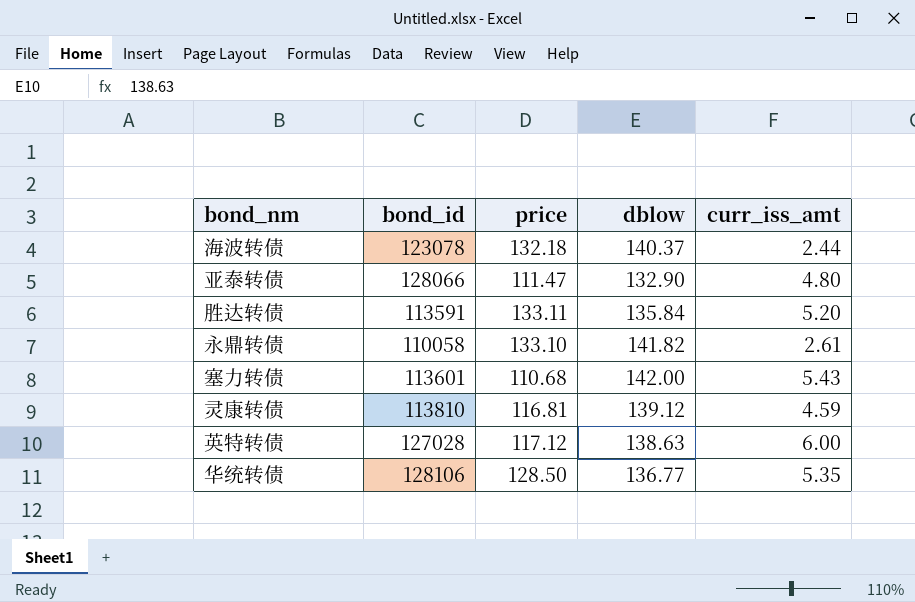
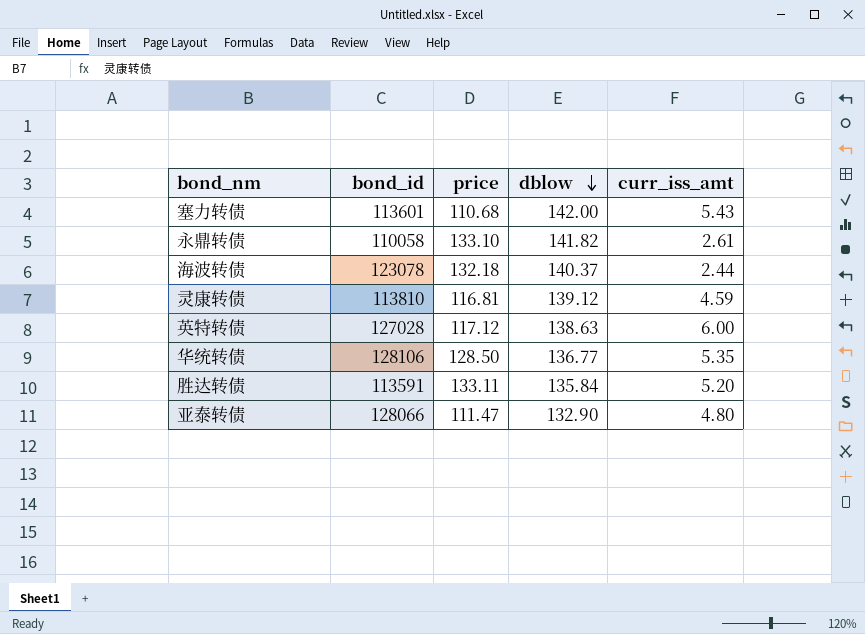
row order: none -> dblow descending

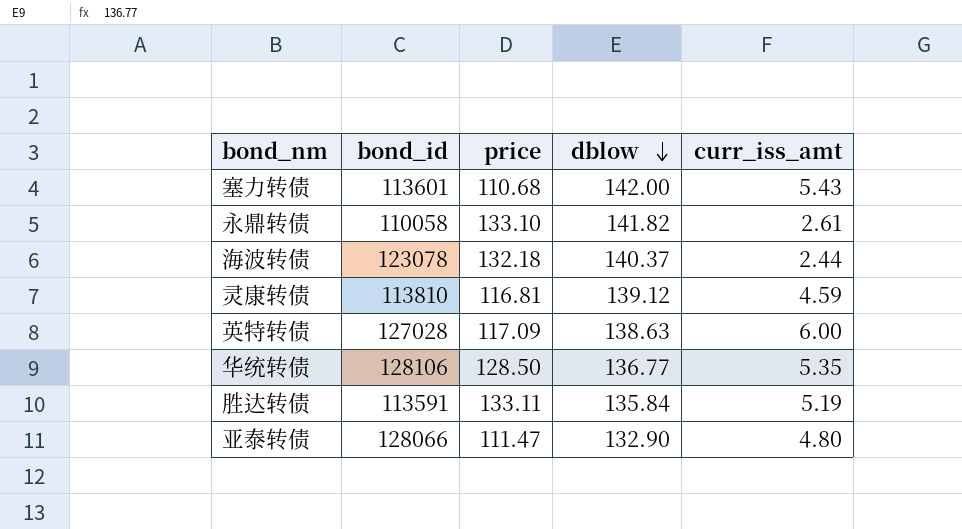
英特转债 | price: 117.12 -> 117.09
胜达转债 | curr_iss_amt: 5.20 -> 5.19

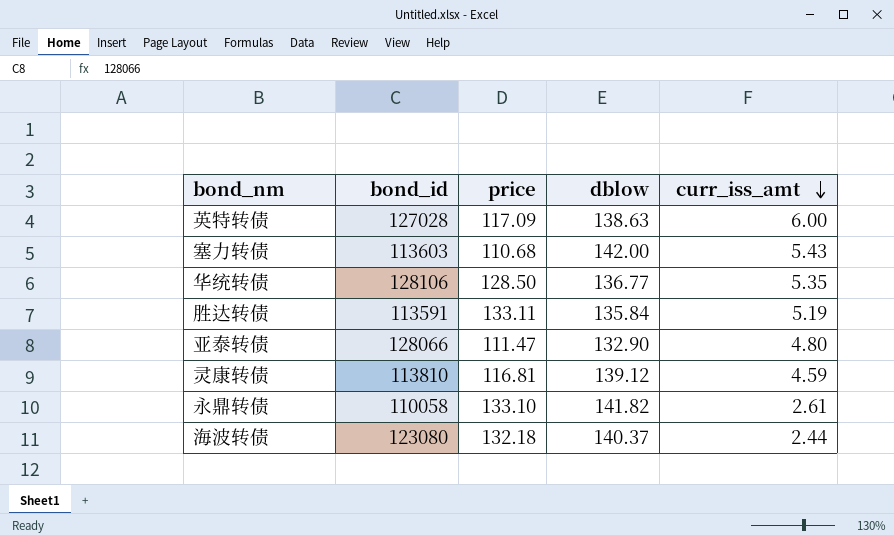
row order: dblow descending -> curr_iss_amt descending
塞力转债 | bond_id: 113601 -> 113603
海波转债 | bond_id: 123078 -> 123080

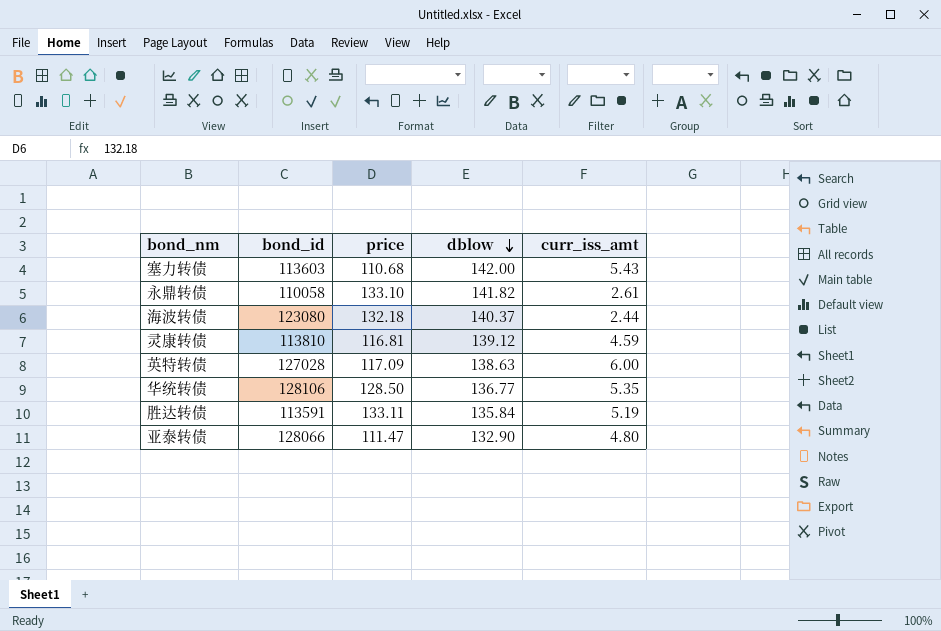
row order: curr_iss_amt descending -> dblow descending

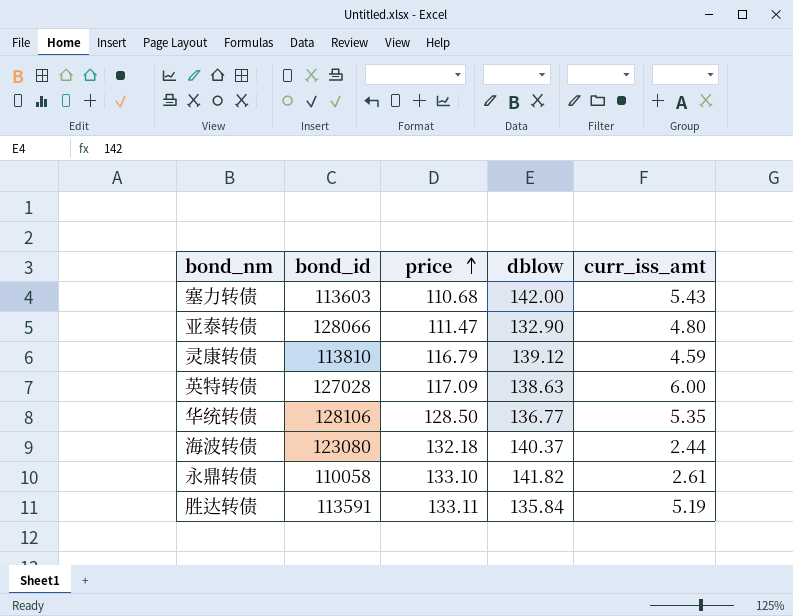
row order: dblow descending -> price ascending
灵康转债 | price: 116.81 -> 116.79

